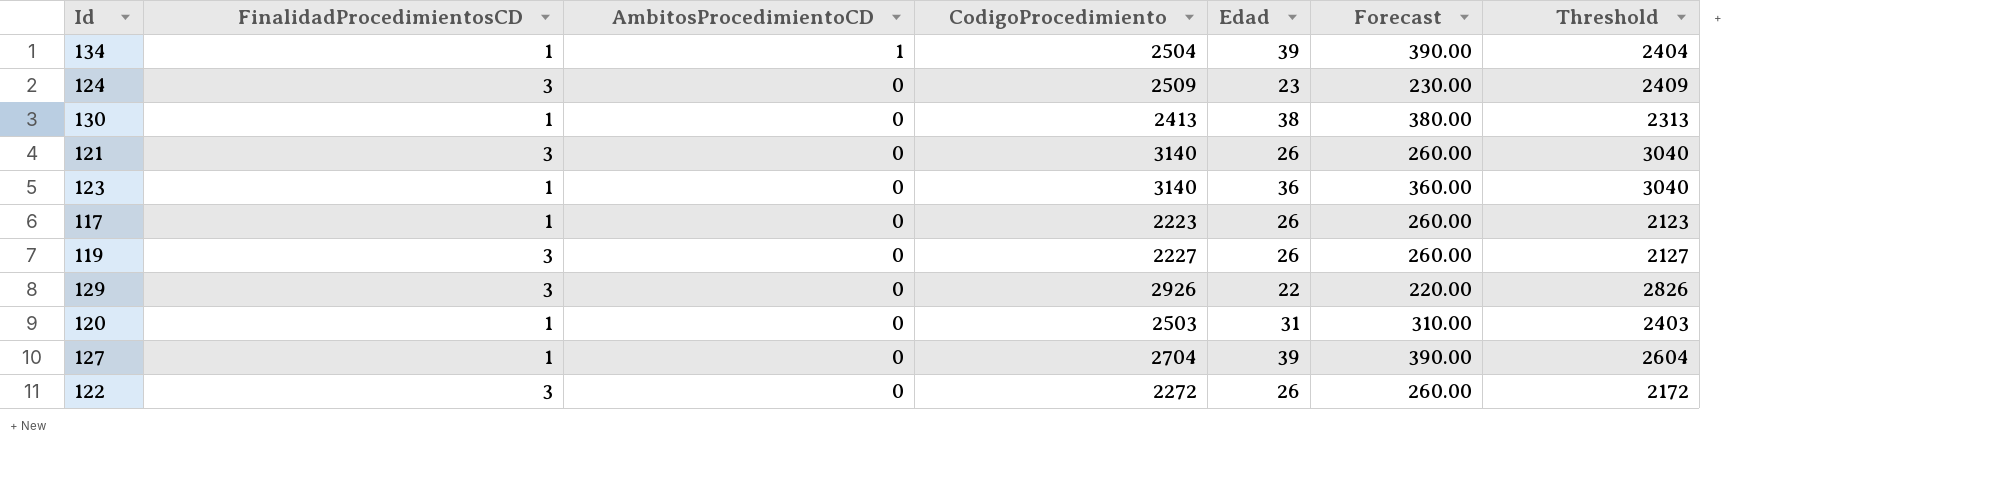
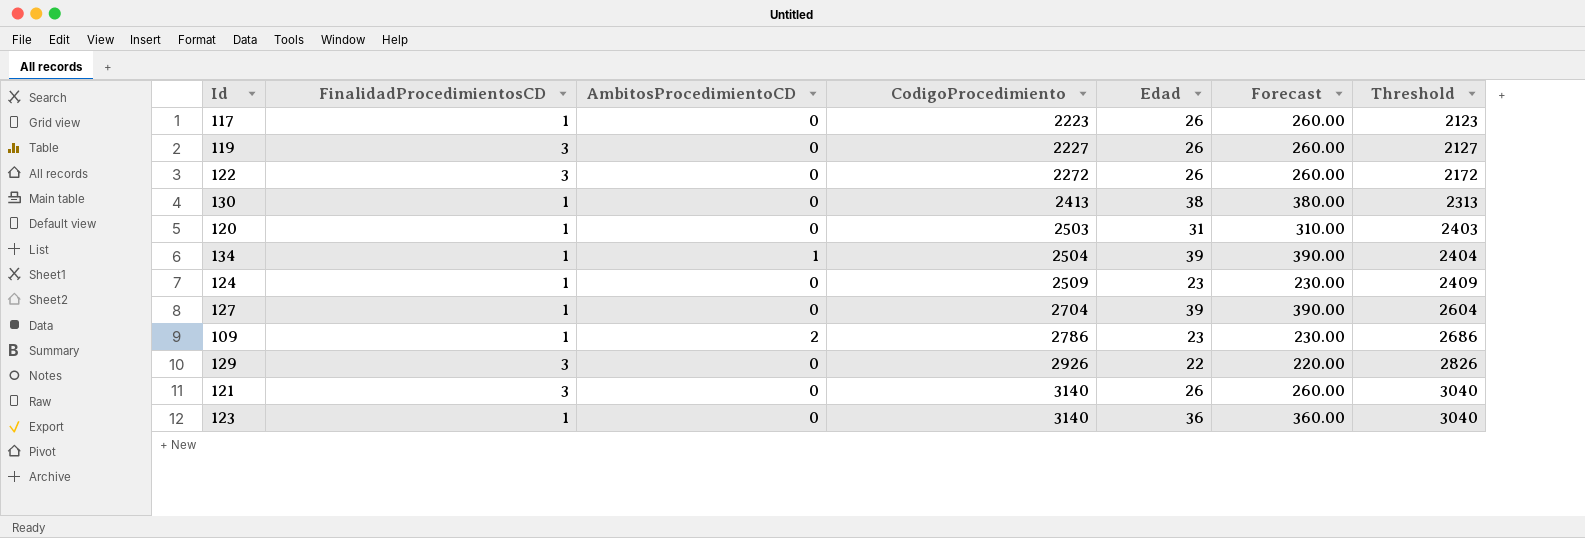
row order: AmbitosProcedimientoCD descending -> CodigoProcedimiento ascending
124 | FinalidadProcedimientosCD: 3 -> 1
row 109: none -> 1 | 2 | 2786 | 23 | 230.00 | 2686

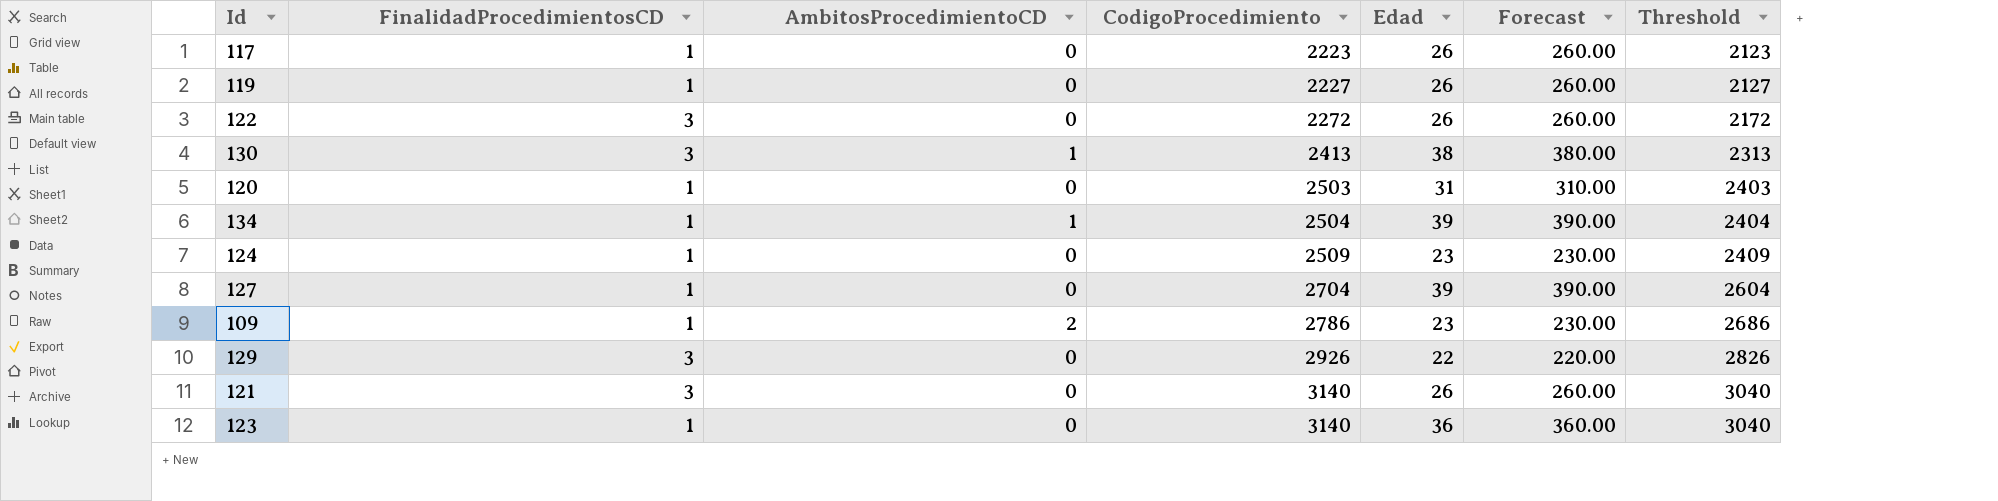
119 | FinalidadProcedimientosCD: 3 -> 1
130 | FinalidadProcedimientosCD: 1 -> 3
130 | AmbitosProcedimientoCD: 0 -> 1

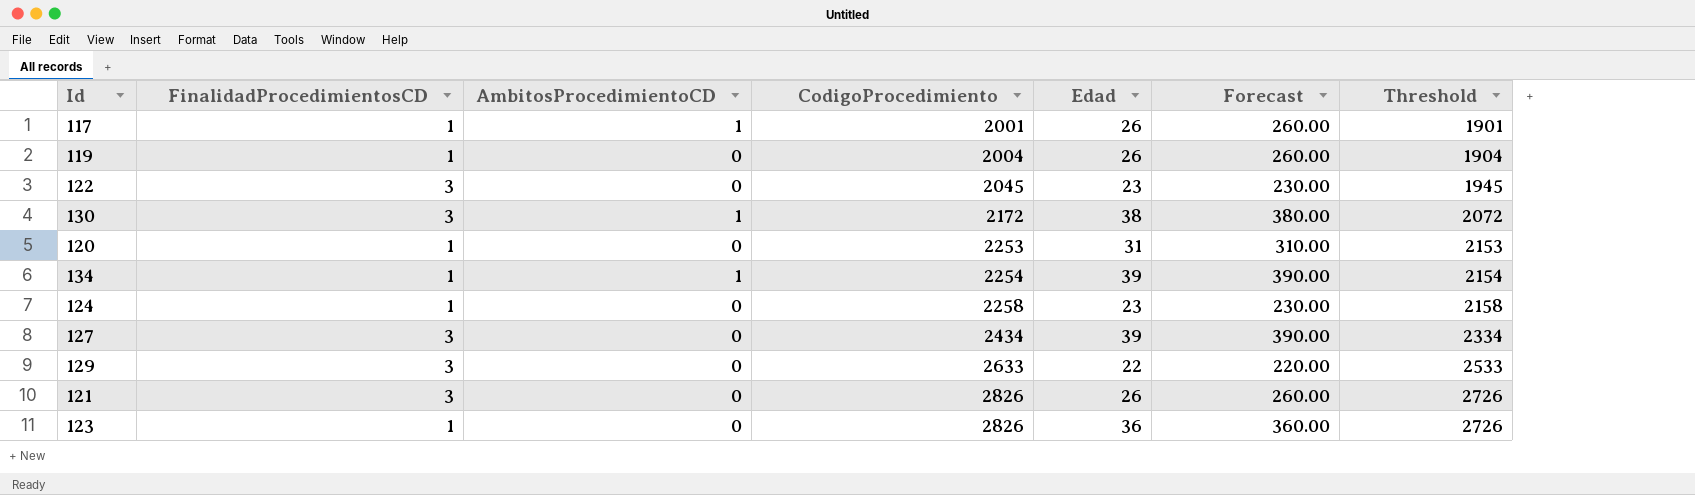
row 109: 1 | 2 | 2786 | 23 | 230.00 | 2686 -> none
117 | AmbitosProcedimientoCD: 0 -> 1
117 | CodigoProcedimiento: 2223 -> 2001
117 | Threshold: 2123 -> 1901
119 | CodigoProcedimiento: 2227 -> 2004
119 | Threshold: 2127 -> 1904
122 | CodigoProcedimiento: 2272 -> 2045
122 | Edad: 26 -> 23
122 | Forecast: 260.00 -> 230.00
122 | Threshold: 2172 -> 1945
130 | CodigoProcedimiento: 2413 -> 2172
130 | Threshold: 2313 -> 2072
120 | CodigoProcedimiento: 2503 -> 2253
120 | Threshold: 2403 -> 2153
134 | CodigoProcedimiento: 2504 -> 2254
134 | Threshold: 2404 -> 2154
124 | CodigoProcedimiento: 2509 -> 2258
124 | Threshold: 2409 -> 2158
127 | FinalidadProcedimientosCD: 1 -> 3
127 | CodigoProcedimiento: 2704 -> 2434
127 | Threshold: 2604 -> 2334
129 | CodigoProcedimiento: 2926 -> 2633
129 | Threshold: 2826 -> 2533
121 | CodigoProcedimiento: 3140 -> 2826
121 | Threshold: 3040 -> 2726
123 | CodigoProcedimiento: 3140 -> 2826
123 | Threshold: 3040 -> 2726

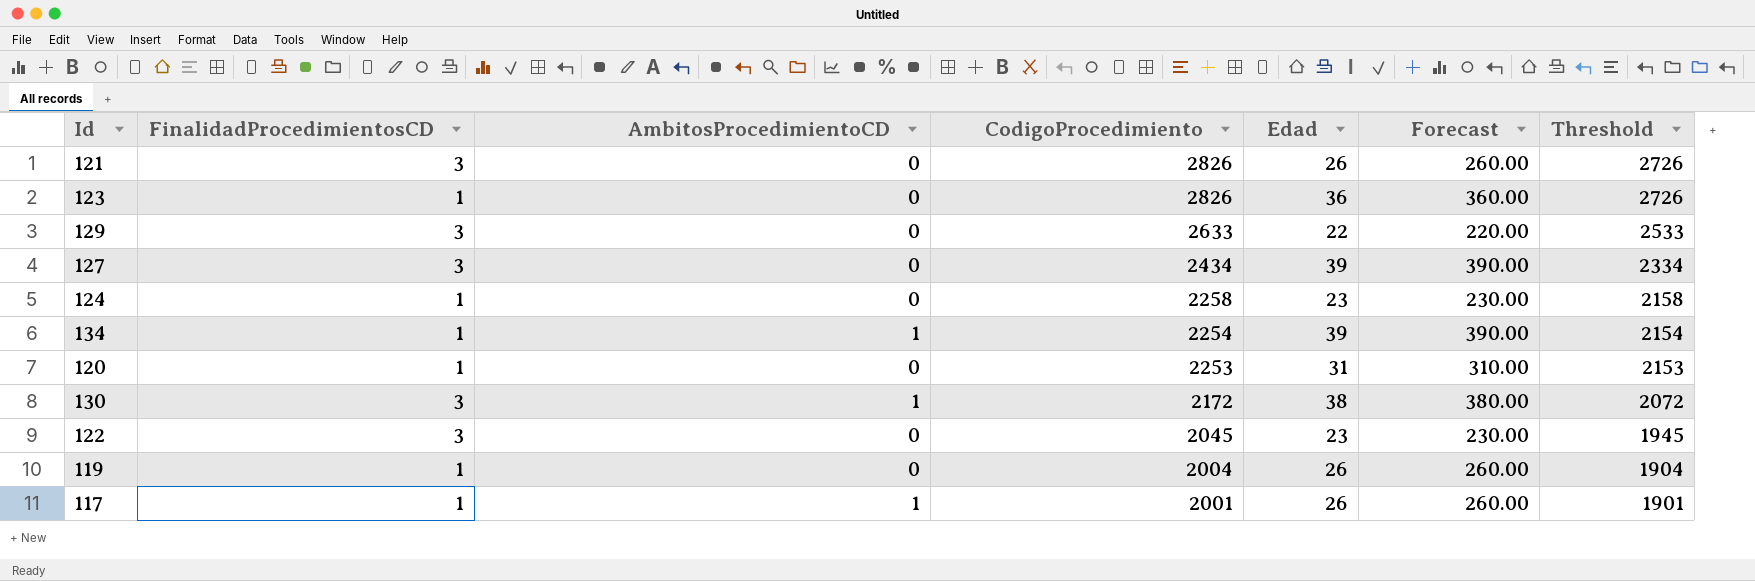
row order: CodigoProcedimiento ascending -> CodigoProcedimiento descending

